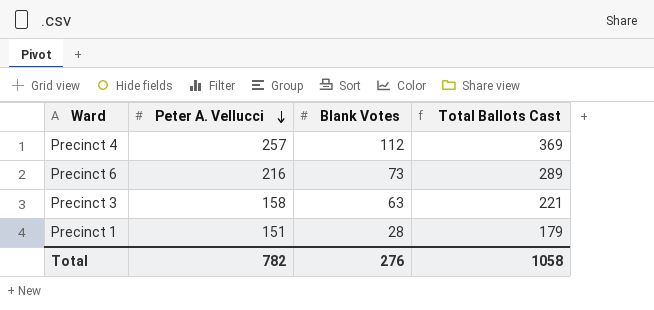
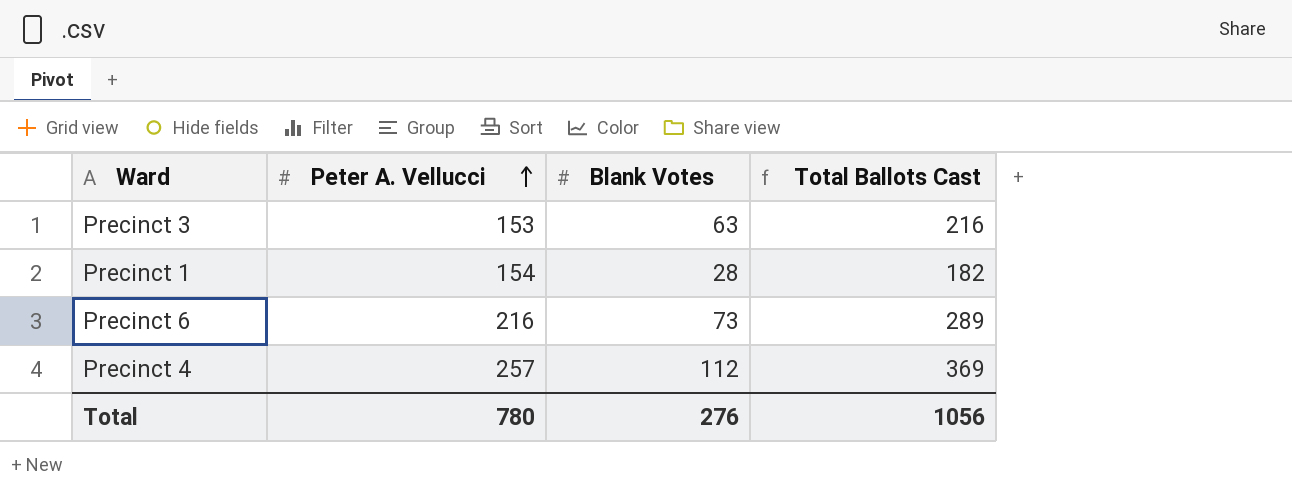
row order: Peter A. Vellucci descending -> Peter A. Vellucci ascending
Precinct 3 | Peter A. Vellucci: 158 -> 153
Precinct 3 | Total Ballots Cast: 221 -> 216
Precinct 1 | Peter A. Vellucci: 151 -> 154
Precinct 1 | Total Ballots Cast: 179 -> 182
Total | Peter A. Vellucci: 782 -> 780
Total | Total Ballots Cast: 1058 -> 1056

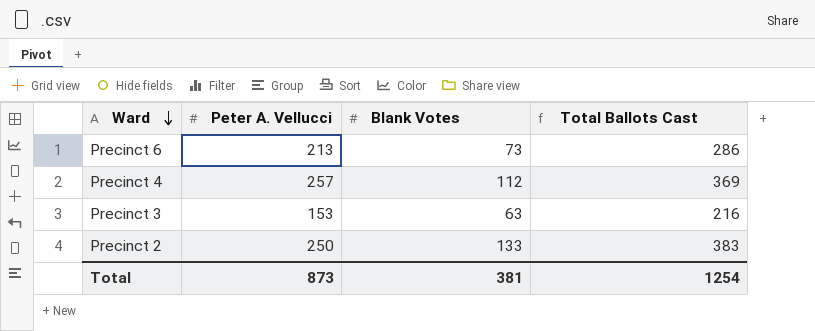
row order: Peter A. Vellucci ascending -> Ward descending
row Precinct 1: 154 | 28 | 182 -> none
Precinct 6 | Peter A. Vellucci: 216 -> 213
Precinct 6 | Total Ballots Cast: 289 -> 286
row Precinct 2: none -> 250 | 133 | 383
Total | Peter A. Vellucci: 780 -> 873
Total | Blank Votes: 276 -> 381
Total | Total Ballots Cast: 1056 -> 1254

